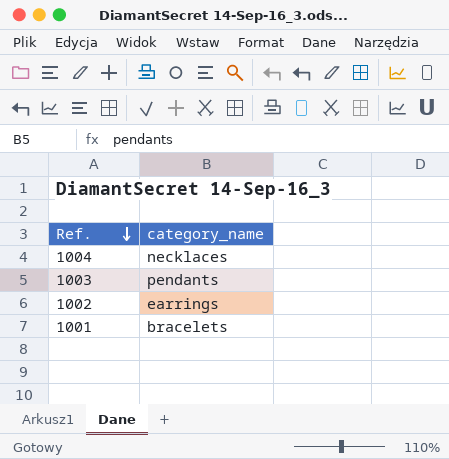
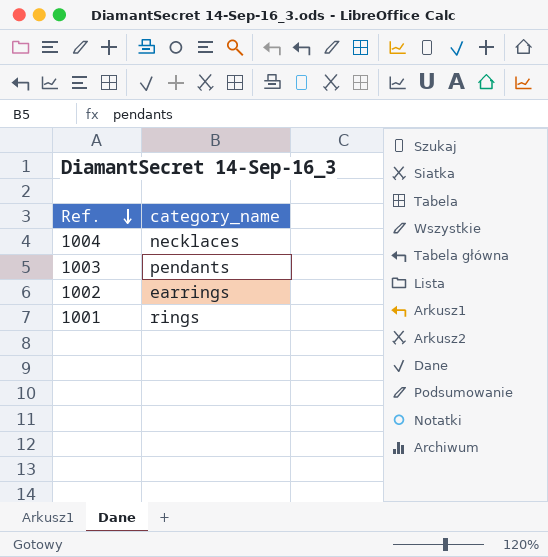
1001 | category_name: bracelets -> rings

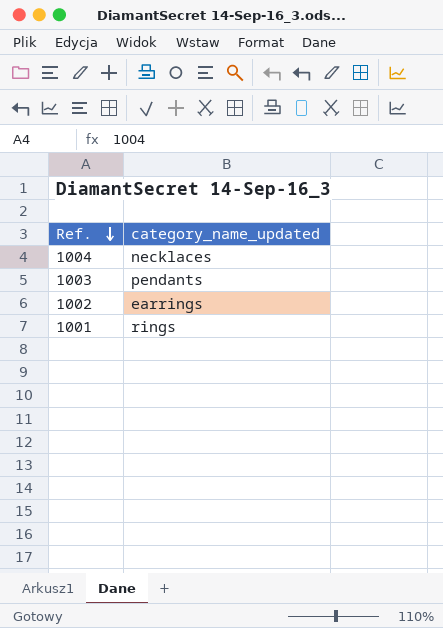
column name: category_name -> category_name_updated

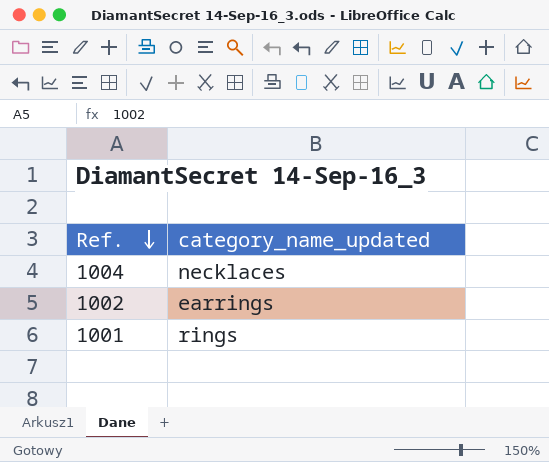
row 1003: pendants -> none

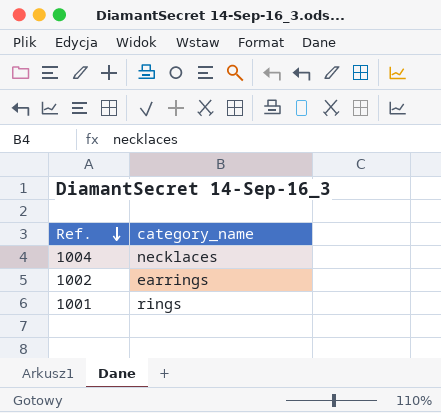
column name: category_name_updated -> category_name

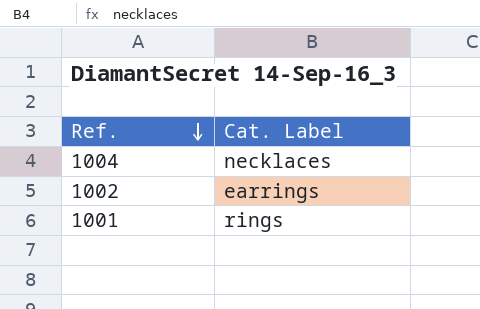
column name: category_name -> Cat. Label

